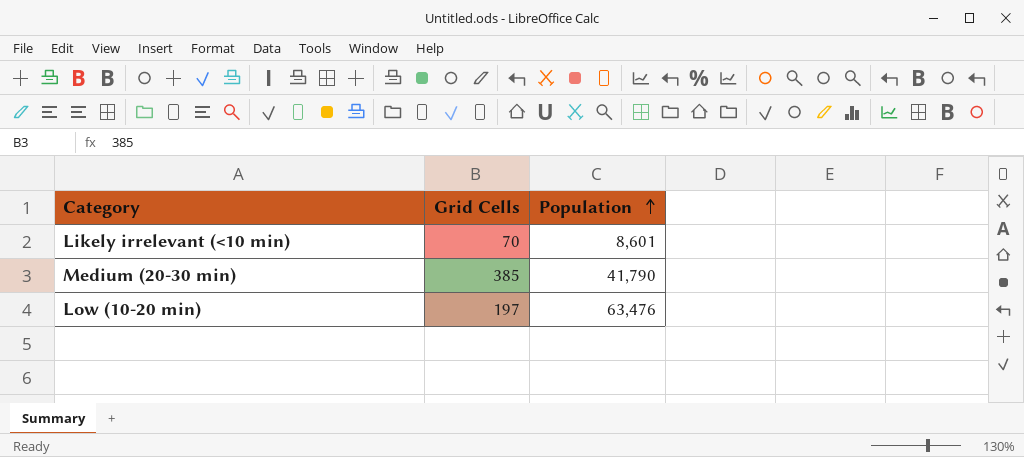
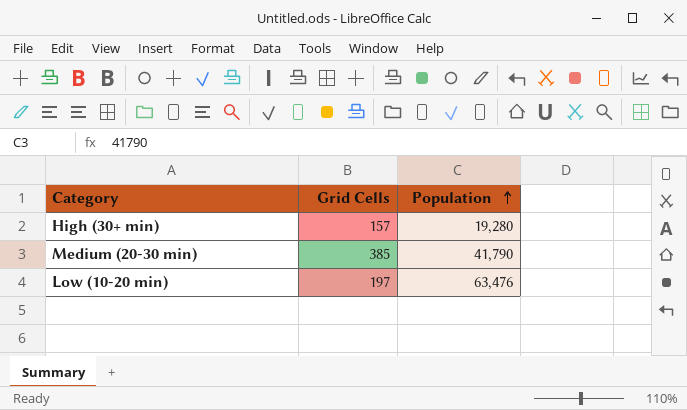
row Likely irrelevant (<10 min): 70 | 8,601 -> none
row High (30+ min): none -> 157 | 19,280

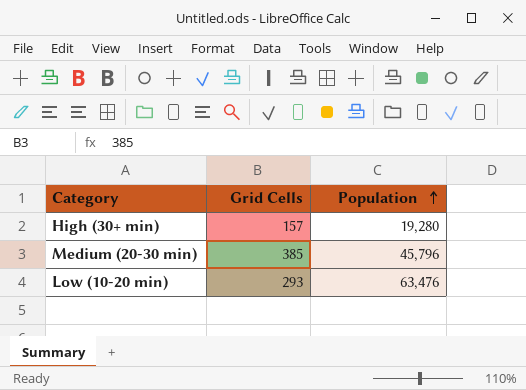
Medium (20-30 min) | Population: 41,790 -> 45,796
Low (10-20 min) | Grid Cells: 197 -> 293

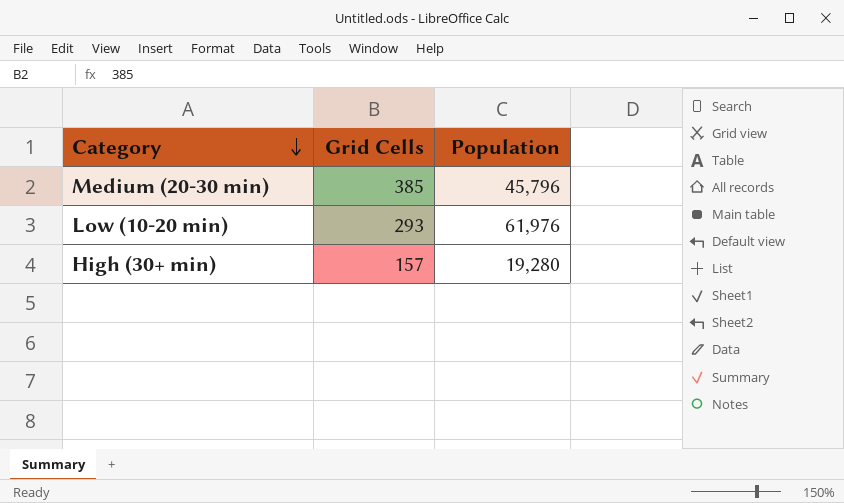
row order: Population ascending -> Category descending
Low (10-20 min) | Population: 63,476 -> 61,976

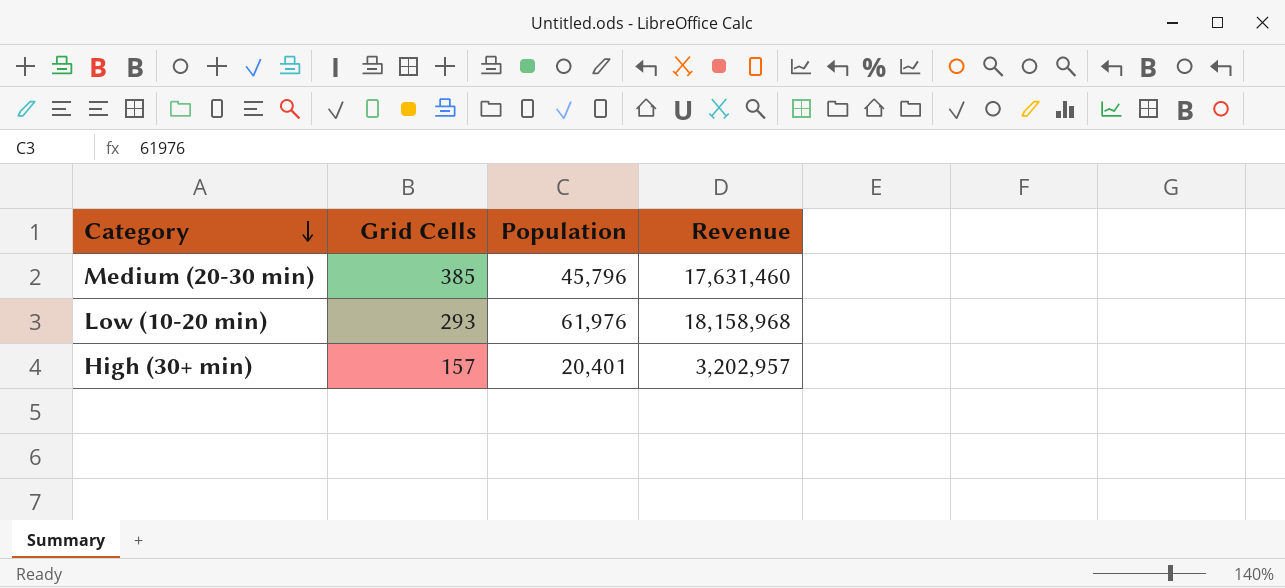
column Revenue | formula: none -> [Grid Cells] * [Population]
High (30+ min) | Population: 19,280 -> 20,401

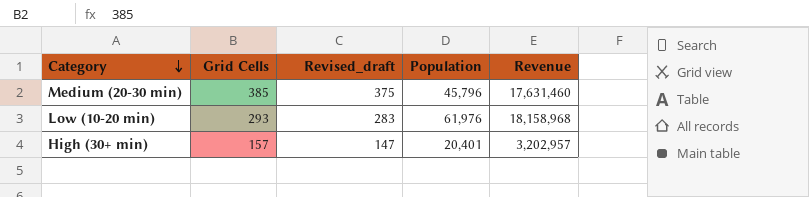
column Revised_draft | formula: none -> [Grid Cells] - 10

